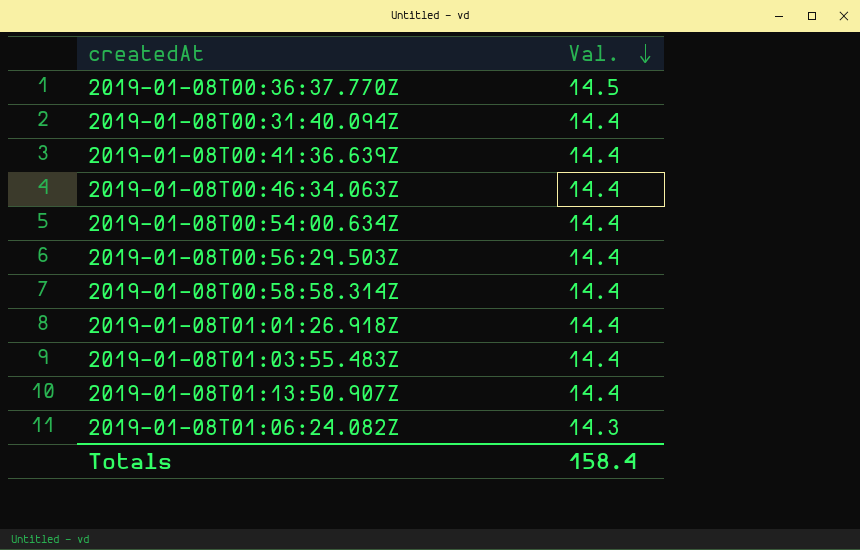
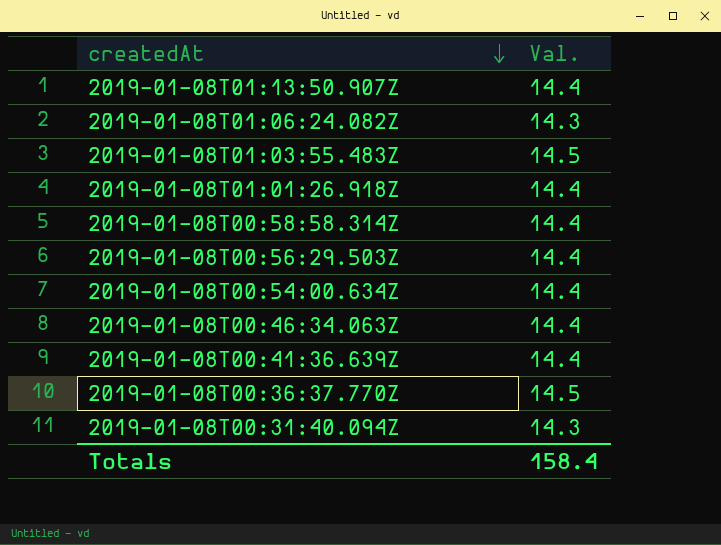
row order: Val. descending -> createdAt descending
2019-01-08T01:03:55.483Z | Val.: 14.4 -> 14.5
2019-01-08T00:31:40.094Z | Val.: 14.4 -> 14.3

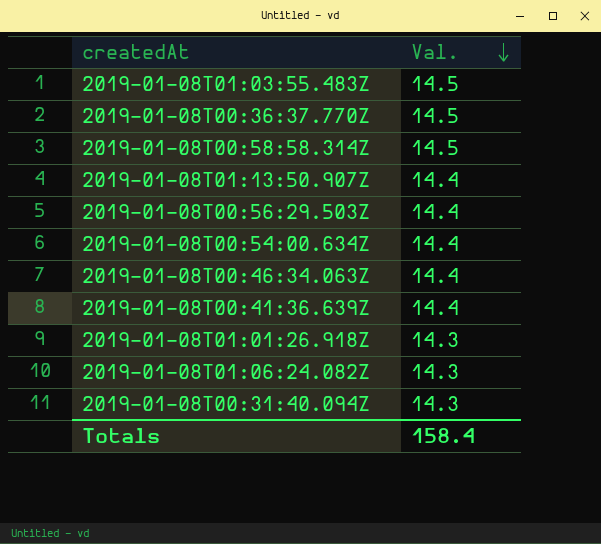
row order: createdAt descending -> Val. descending
2019-01-08T00:58:58.314Z | Val.: 14.4 -> 14.5
2019-01-08T01:01:26.918Z | Val.: 14.4 -> 14.3

